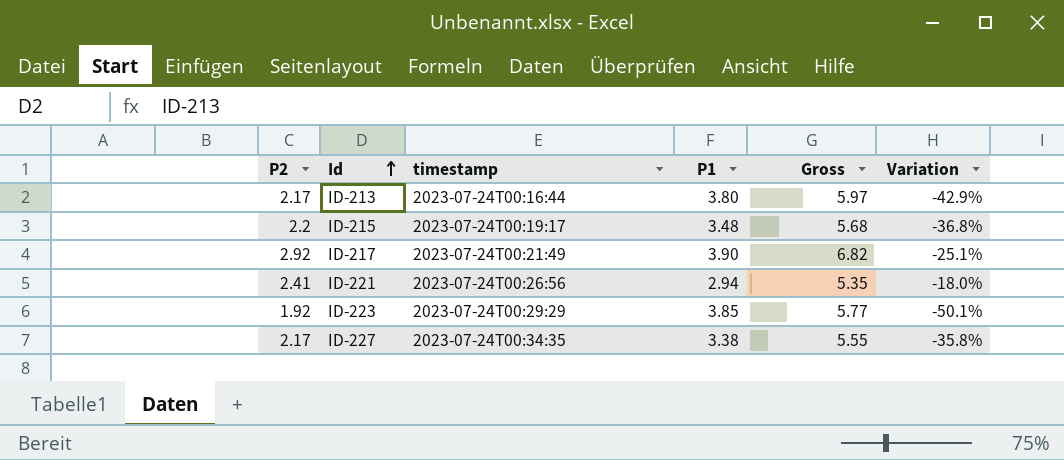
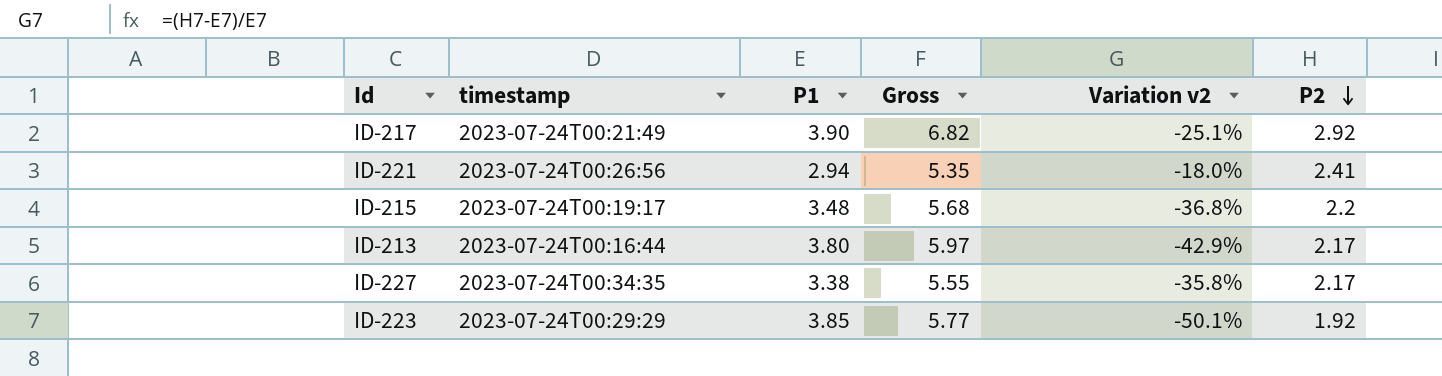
row order: Id ascending -> P2 descending
column name: Variation -> Variation v2
column P2 | position: 1 -> 6

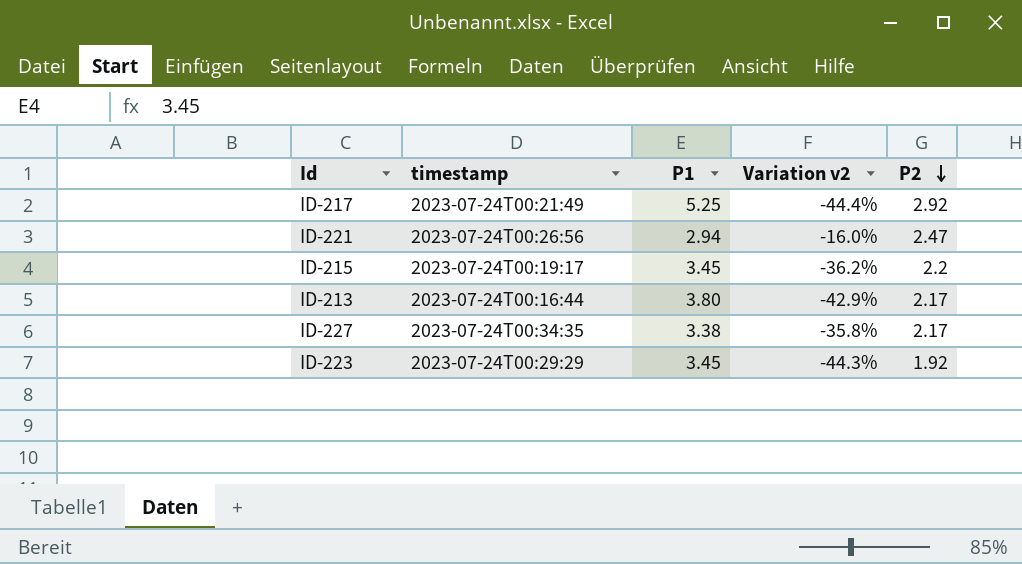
column Gross | formula: [P1] + [P2] -> none
ID-217 | P1: 3.90 -> 5.25
ID-217 | Variation v2: -25.1% -> -44.4%
ID-221 | Variation v2: -18.0% -> -16.0%
ID-221 | P2: 2.41 -> 2.47
ID-215 | P1: 3.48 -> 3.45
ID-215 | Variation v2: -36.8% -> -36.2%
ID-223 | P1: 3.85 -> 3.45
ID-223 | Variation v2: -50.1% -> -44.3%

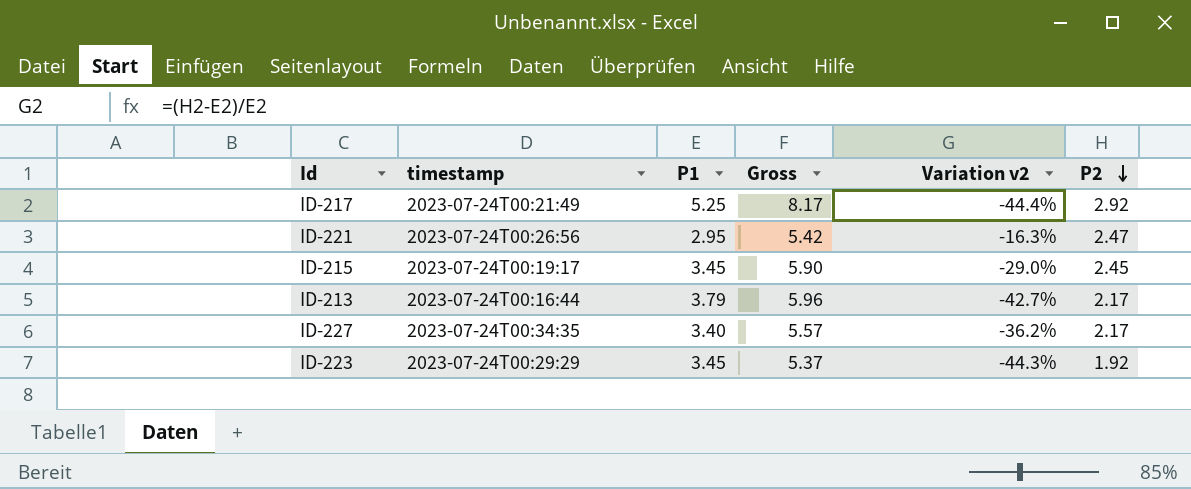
column Gross | formula: none -> [P1] + [P2]
ID-221 | P1: 2.94 -> 2.95
ID-221 | Variation v2: -16.0% -> -16.3%
ID-215 | Variation v2: -36.2% -> -29.0%
ID-215 | P2: 2.2 -> 2.45
ID-213 | P1: 3.80 -> 3.79
ID-213 | Variation v2: -42.9% -> -42.7%
ID-227 | P1: 3.38 -> 3.40
ID-227 | Variation v2: -35.8% -> -36.2%

